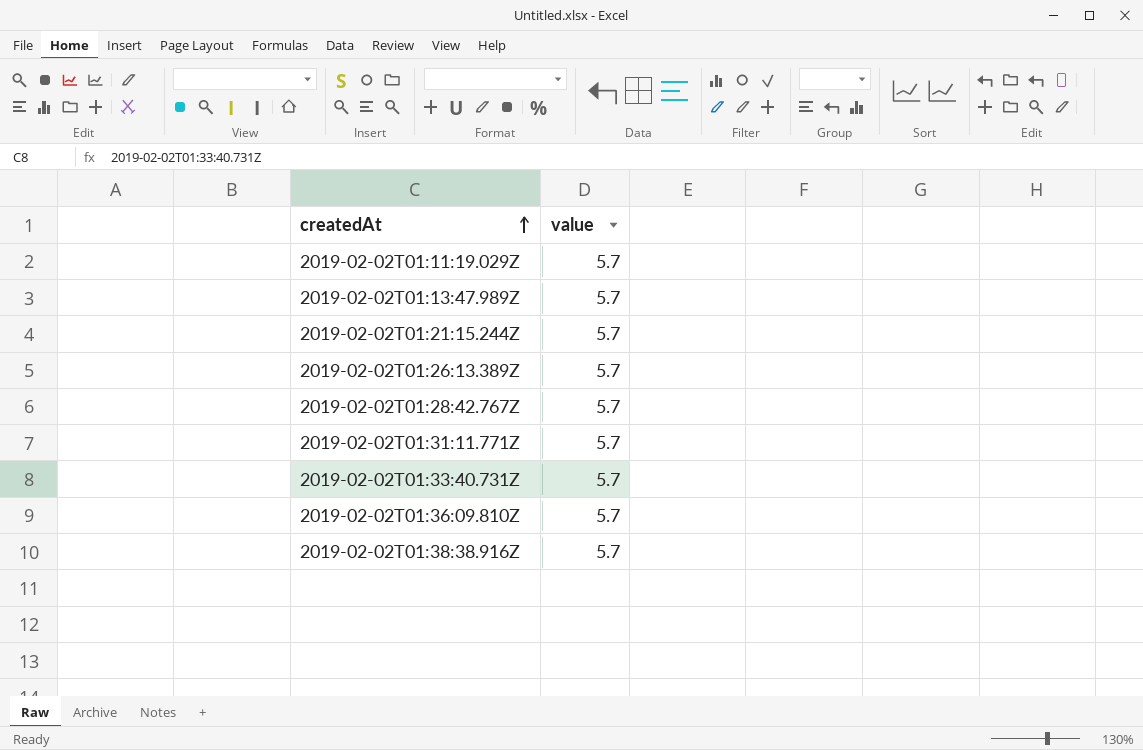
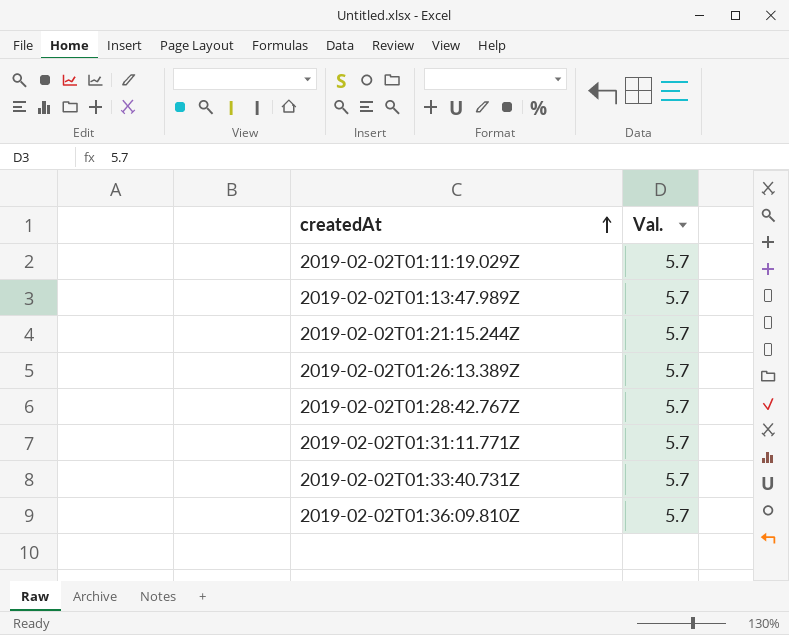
column name: value -> Val.
row 2019-02-02T01:38:38.916Z: 5.7 -> none

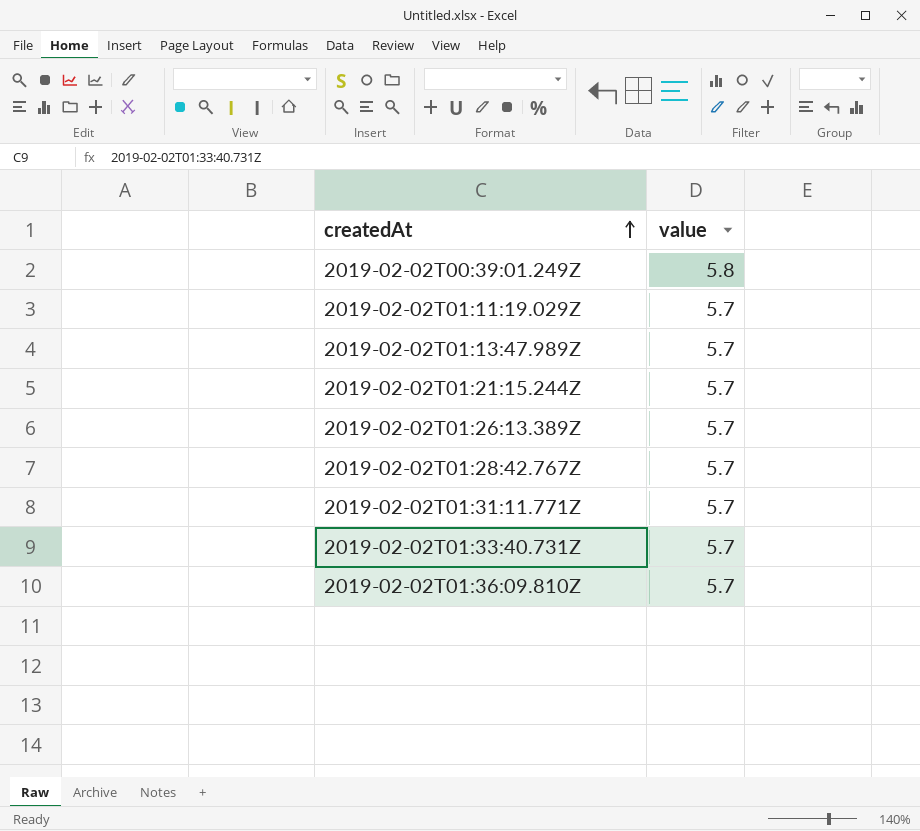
column name: Val. -> value
row 2019-02-02T00:39:01.249Z: none -> 5.8

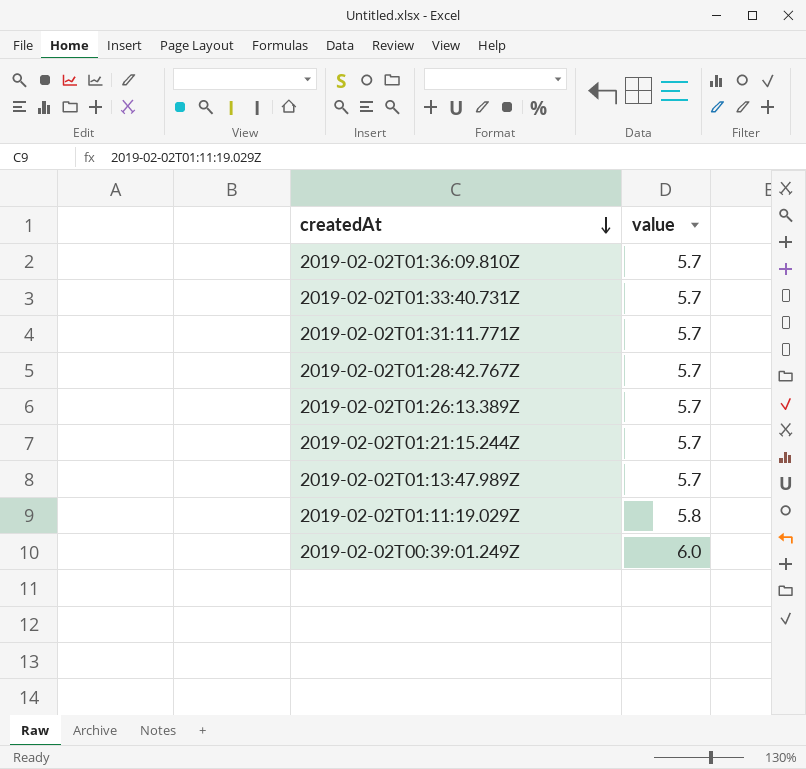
row order: createdAt ascending -> createdAt descending
2019-02-02T01:11:19.029Z | value: 5.7 -> 5.8
2019-02-02T00:39:01.249Z | value: 5.8 -> 6.0

